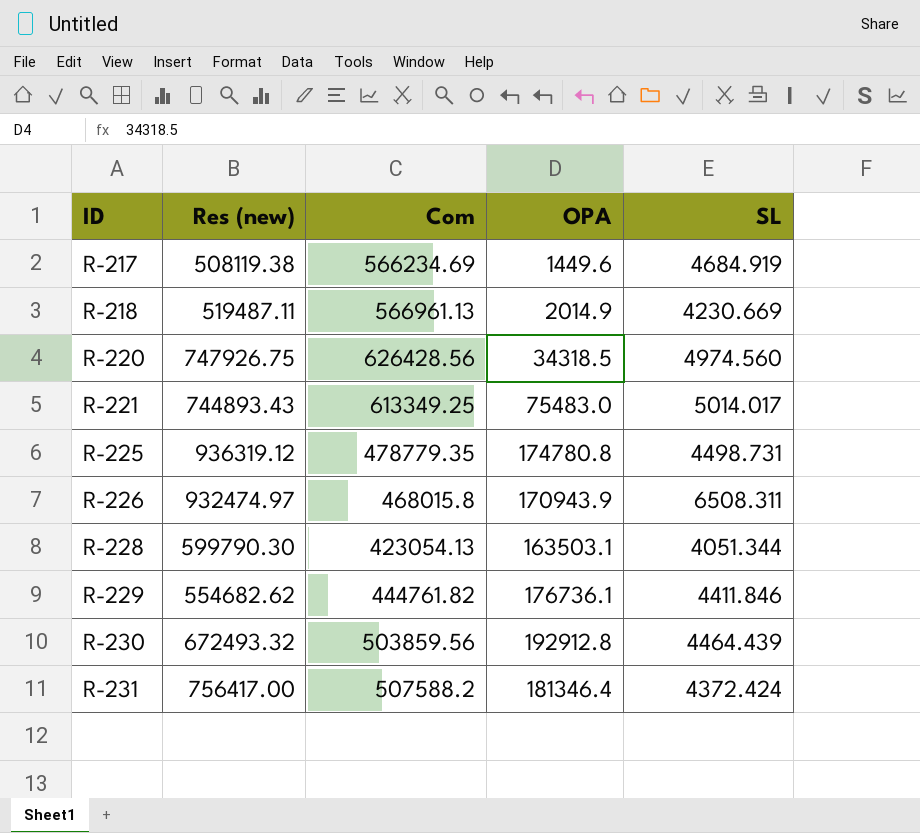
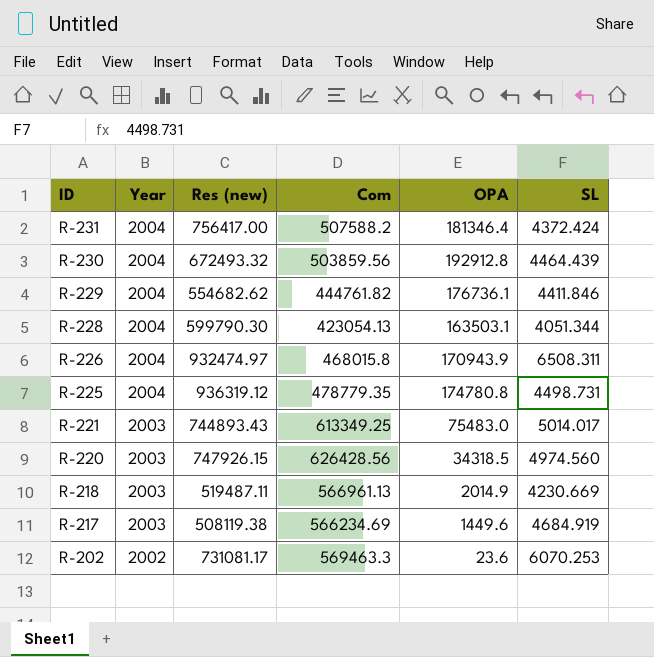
row order: ID ascending -> ID descending
column Year | position: none -> 2
R-220 | Res (new): 747926.75 -> 747926.15
row R-202: none -> 2002 | 731081.17 | 569463.3 | 23.6 | 6070.253

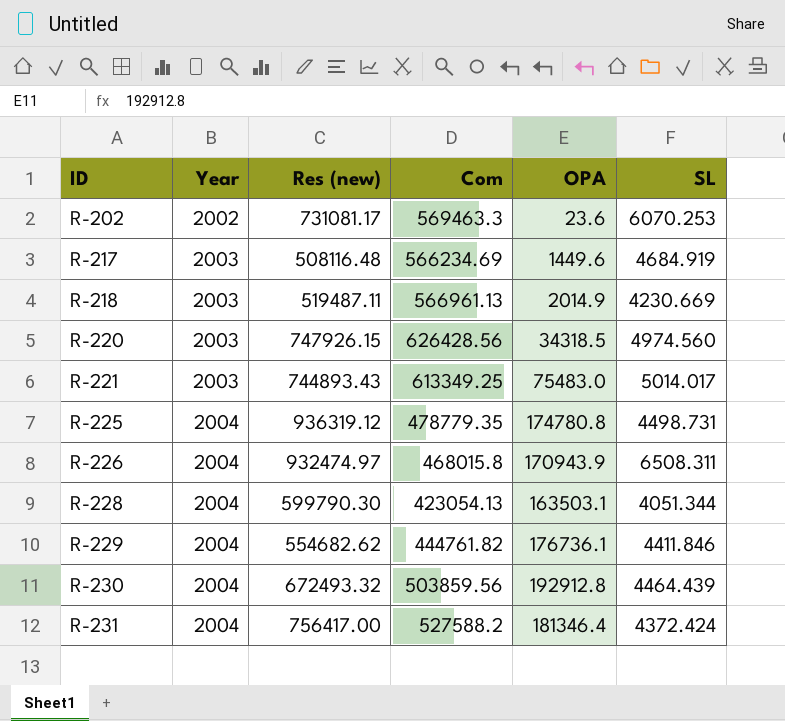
row order: ID descending -> ID ascending
R-217 | Res (new): 508119.38 -> 508116.48
R-231 | Com: 507588.2 -> 527588.2

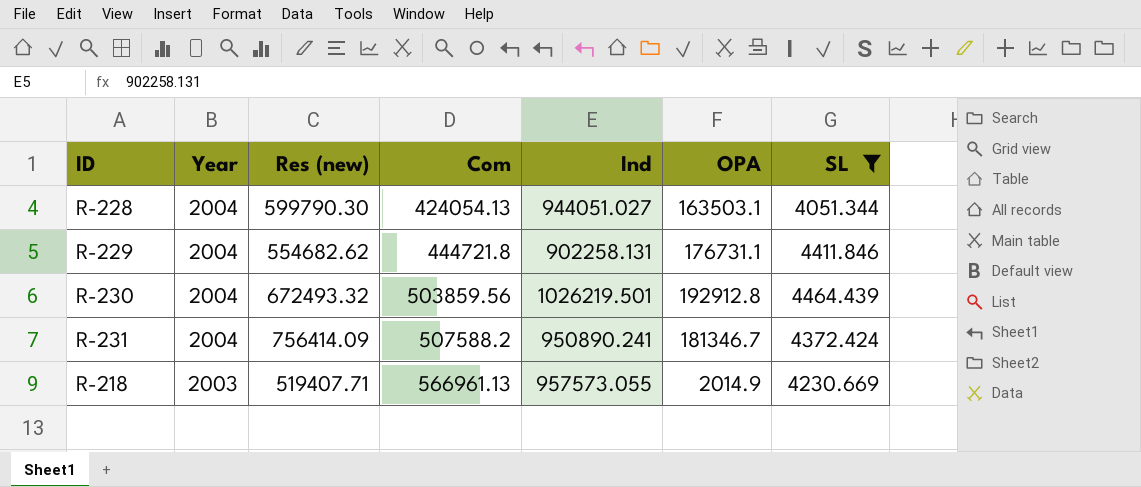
filter: none -> SL <= 4464.439
row order: ID ascending -> Year descending
column Ind | position: none -> 5
R-228 | Com: 423054.13 -> 424054.13
R-229 | Com: 444761.82 -> 444721.8
R-229 | OPA: 176736.1 -> 176731.1
R-231 | Res (new): 756417.00 -> 756414.09
R-231 | Com: 527588.2 -> 507588.2
R-231 | OPA: 181346.4 -> 181346.7
R-218 | Res (new): 519487.11 -> 519407.71

